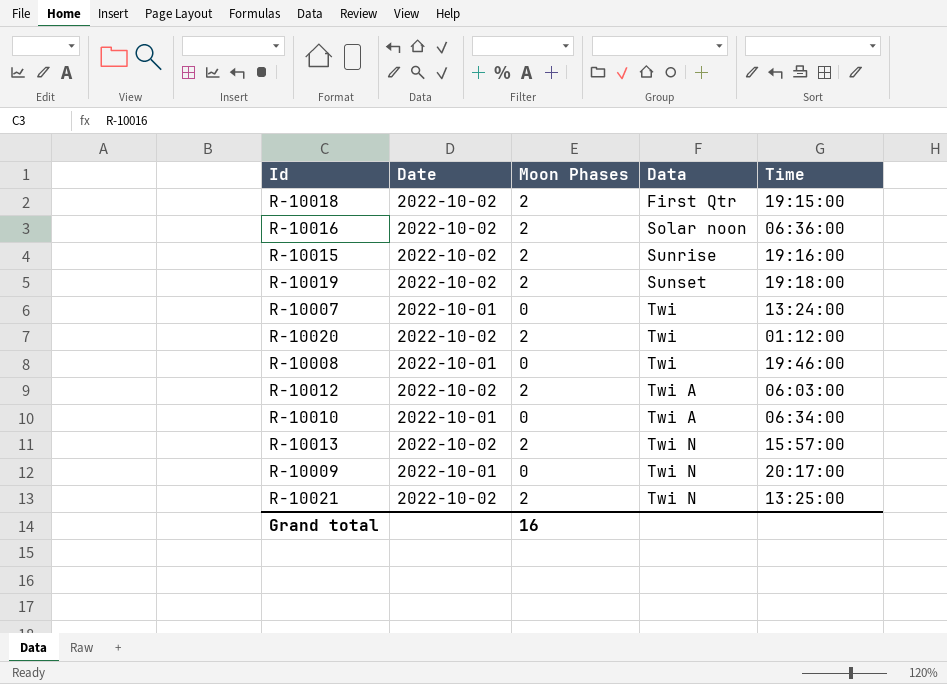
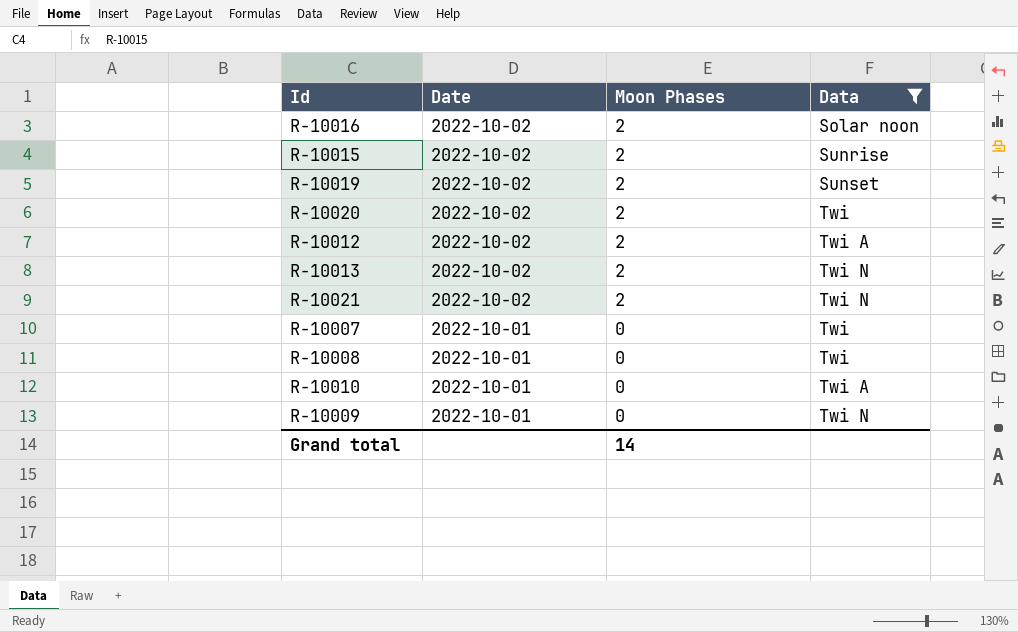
filter: none -> Data != First Qtr
row order: Data ascending -> Date descending
column Time | position: 5 -> none
Grand total | Moon Phases: 16 -> 14

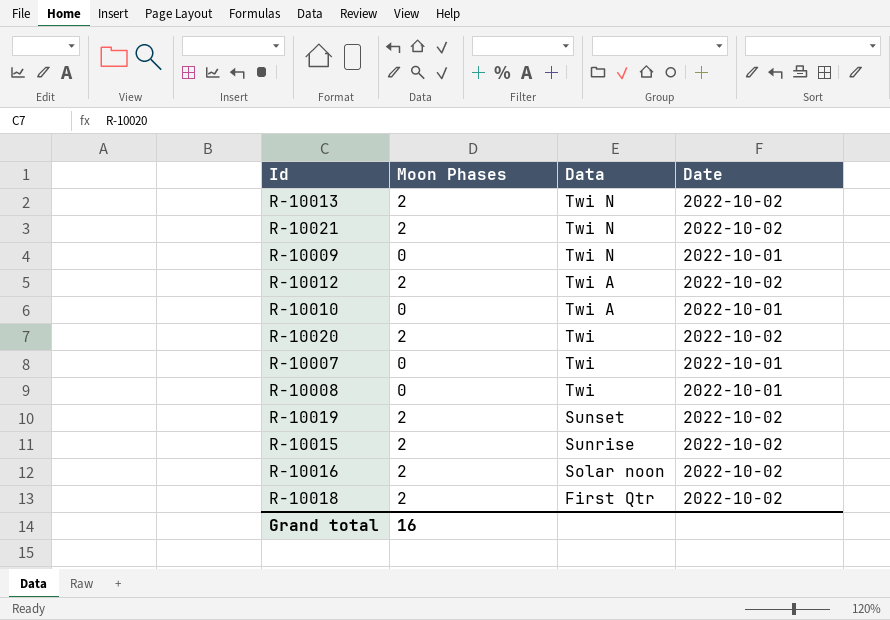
filter: Data != First Qtr -> none
row order: Date descending -> Data descending
column Date | position: 2 -> 4
Grand total | Moon Phases: 14 -> 16

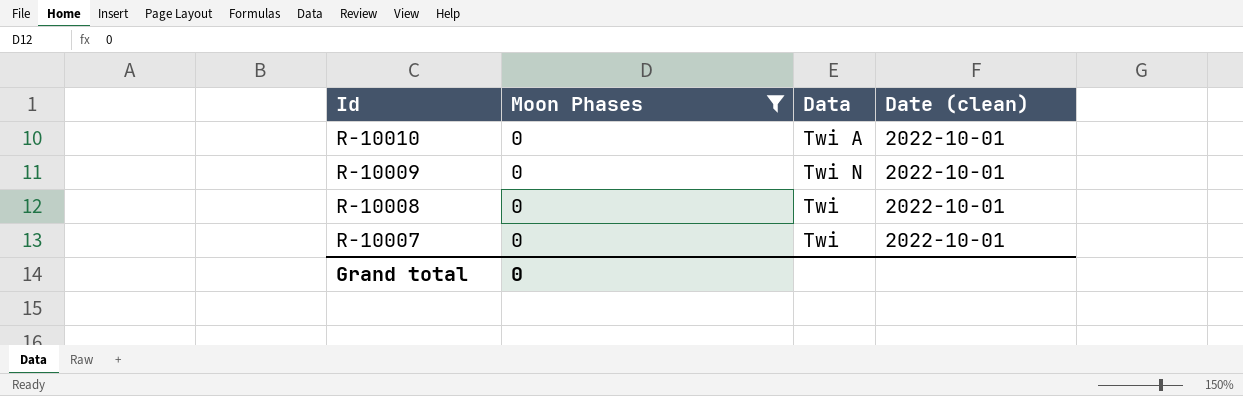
filter: none -> Moon Phases = 0
row order: Data descending -> Id descending
column name: Date -> Date (clean)
Grand total | Moon Phases: 16 -> 0

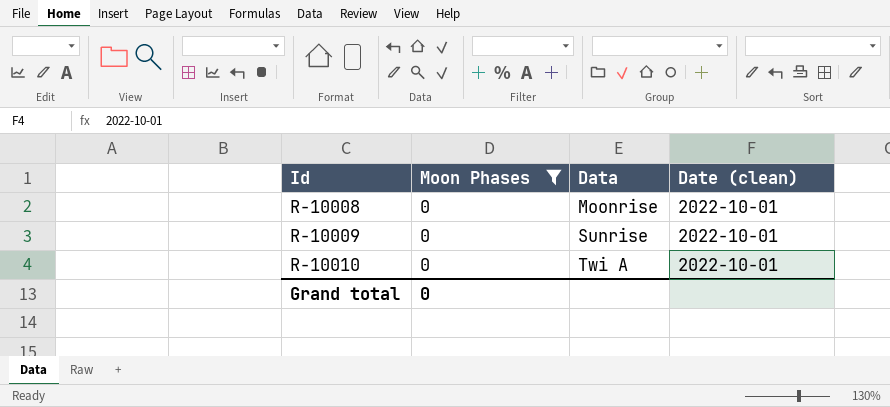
row order: Id descending -> Id ascending
row R-10007: 0 | Twi | 2022-10-01 -> none
R-10008 | Data: Twi -> Moonrise
R-10009 | Data: Twi N -> Sunrise

